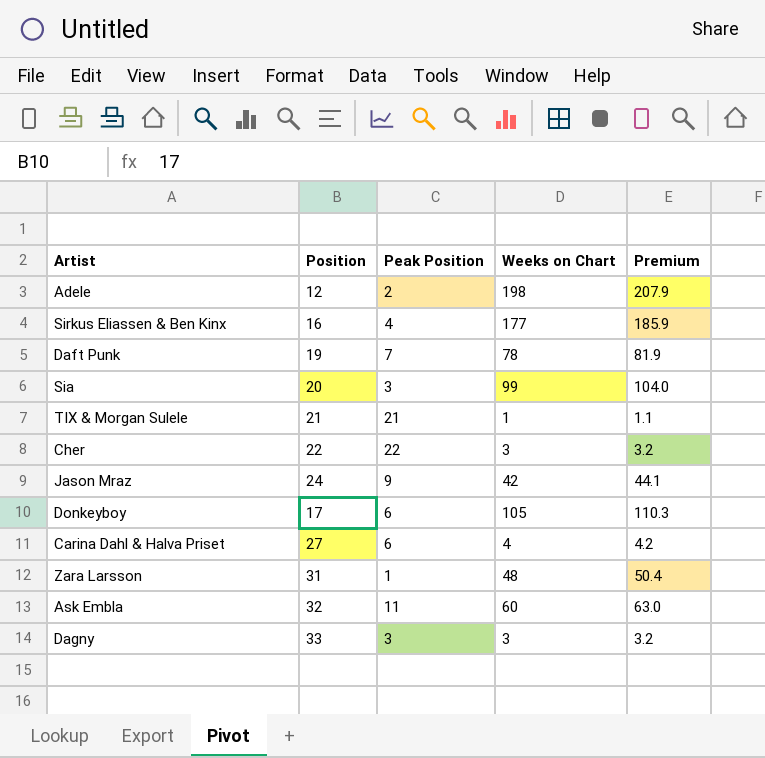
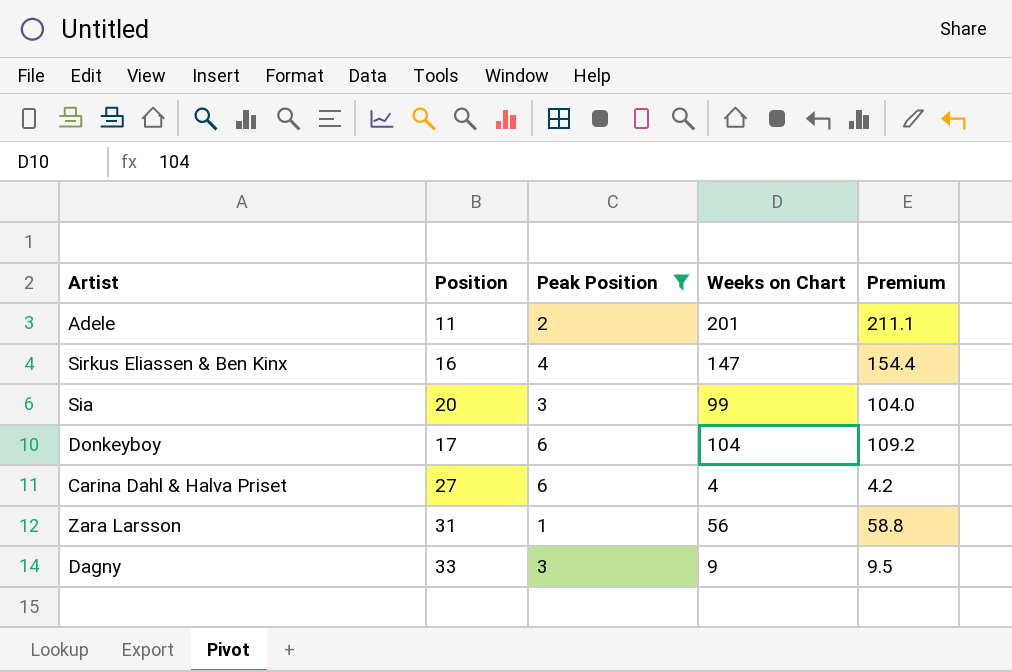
filter: none -> Peak Position <= 6
Adele | Position: 12 -> 11
Adele | Weeks on Chart: 198 -> 201
Adele | Premium: 207.9 -> 211.1
Sirkus Eliassen & Ben Kinx | Weeks on Chart: 177 -> 147
Sirkus Eliassen & Ben Kinx | Premium: 185.9 -> 154.4
Donkeyboy | Weeks on Chart: 105 -> 104
Donkeyboy | Premium: 110.3 -> 109.2
Zara Larsson | Weeks on Chart: 48 -> 56
Zara Larsson | Premium: 50.4 -> 58.8
Dagny | Weeks on Chart: 3 -> 9
Dagny | Premium: 3.2 -> 9.5

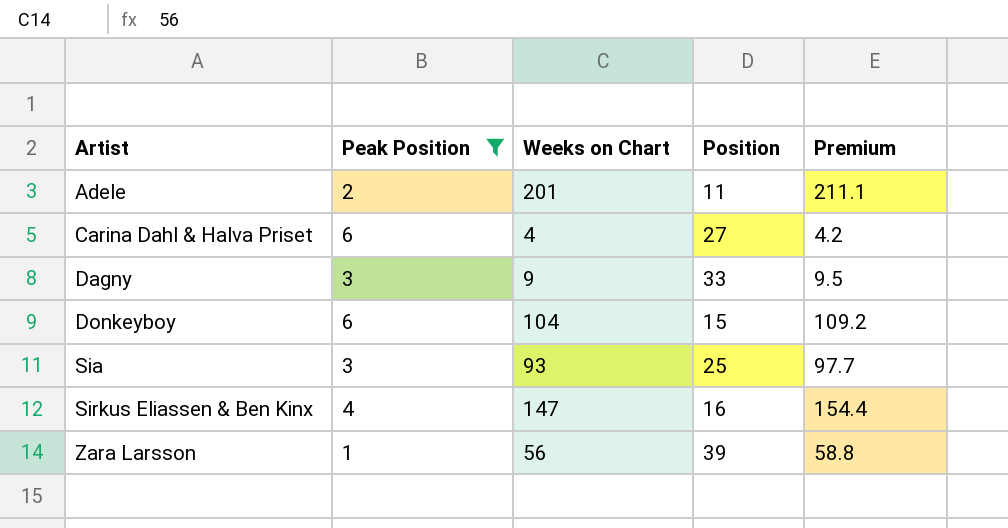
row order: none -> Artist ascending
column Position | position: 2 -> 4
Donkeyboy | Position: 17 -> 15
Sia | Weeks on Chart: 99 -> 93
Sia | Position: 20 -> 25
Sia | Premium: 104.0 -> 97.7
Zara Larsson | Position: 31 -> 39

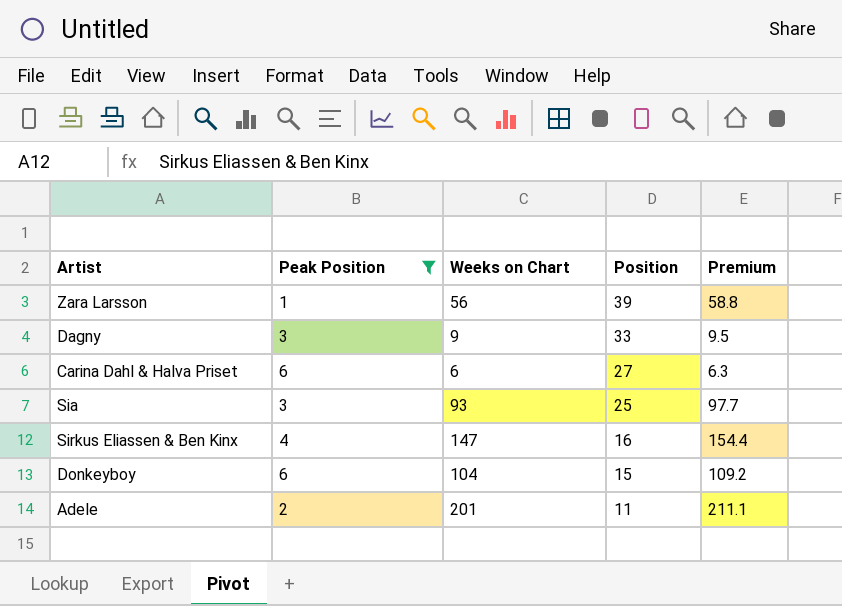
row order: Artist ascending -> Position descending
Carina Dahl & Halva Priset | Weeks on Chart: 4 -> 6
Carina Dahl & Halva Priset | Premium: 4.2 -> 6.3

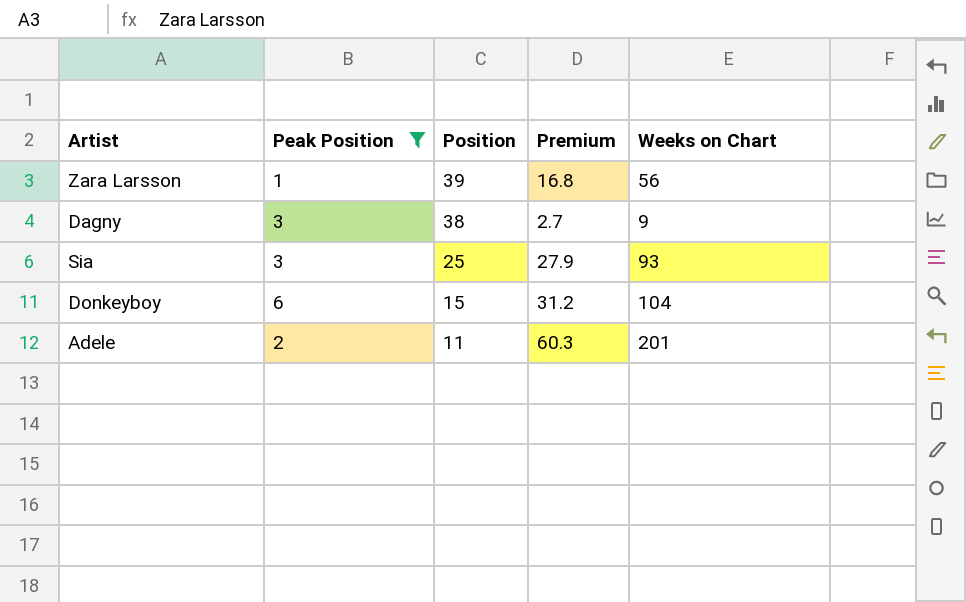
column Premium | formula: [Weeks on Chart] * 1.05 -> [Weeks on Chart] * 0.3
column Weeks on Chart | position: 3 -> 5
row Carina Dahl & Halva Priset: 6 | 6 | 27 | 6.3 -> none
row Sirkus Eliassen & Ben Kinx: 4 | 147 | 16 | 154.4 -> none
Dagny | Position: 33 -> 38

